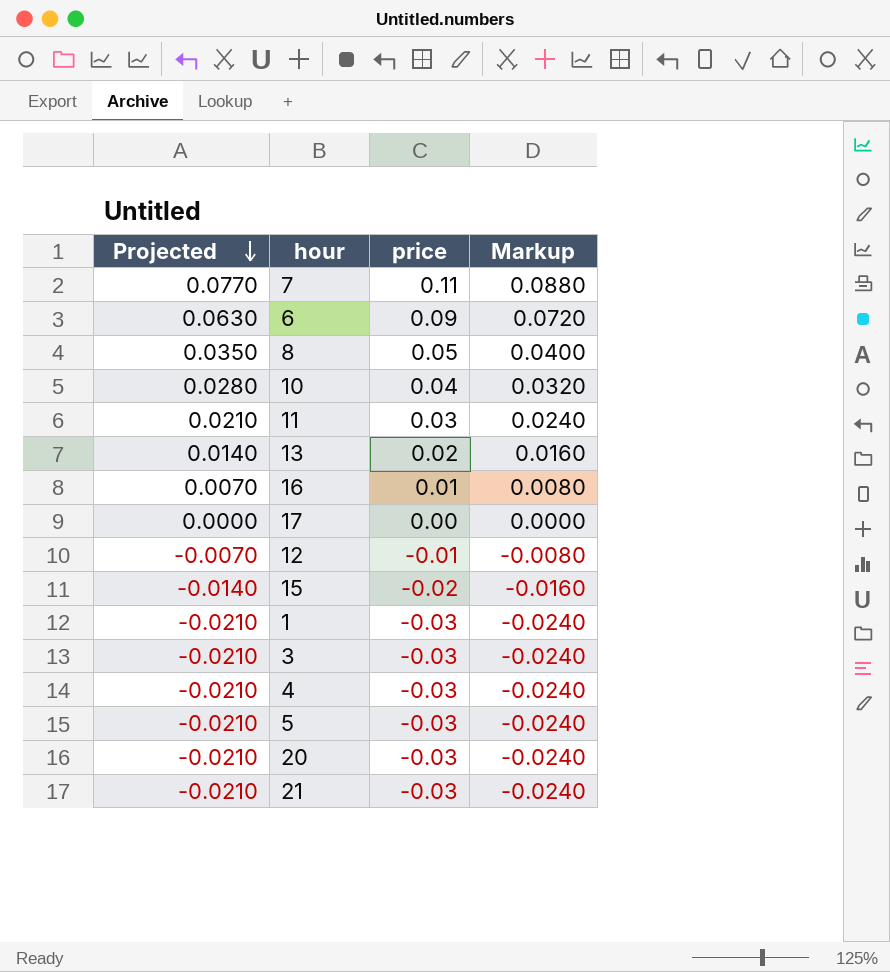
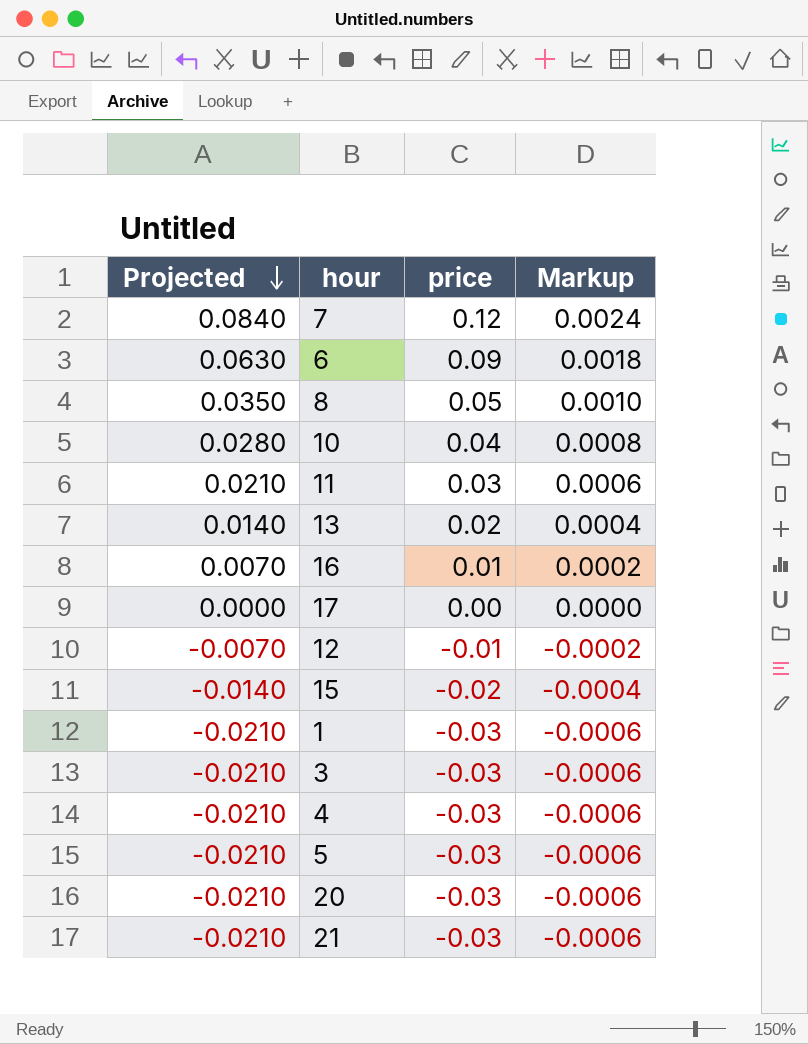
column Markup | formula: [price] * 0.8 -> [price] * 0.02
7 | Projected: 0.0770 -> 0.0840
7 | price: 0.11 -> 0.12

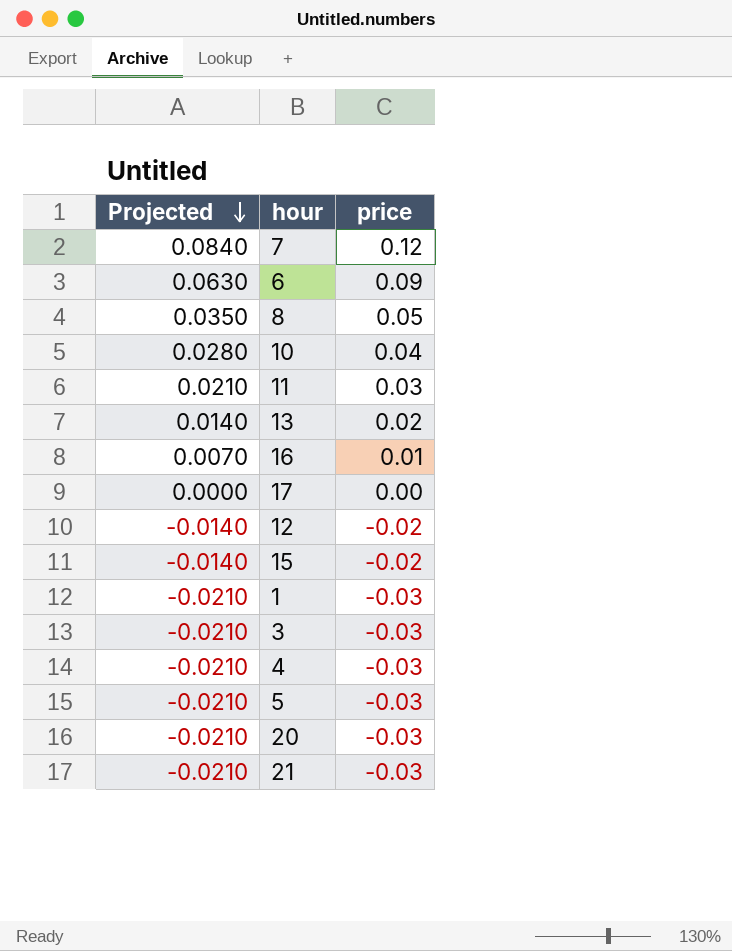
column Markup | formula: [price] * 0.02 -> none
12 | Projected: -0.0070 -> -0.0140
12 | price: -0.01 -> -0.02

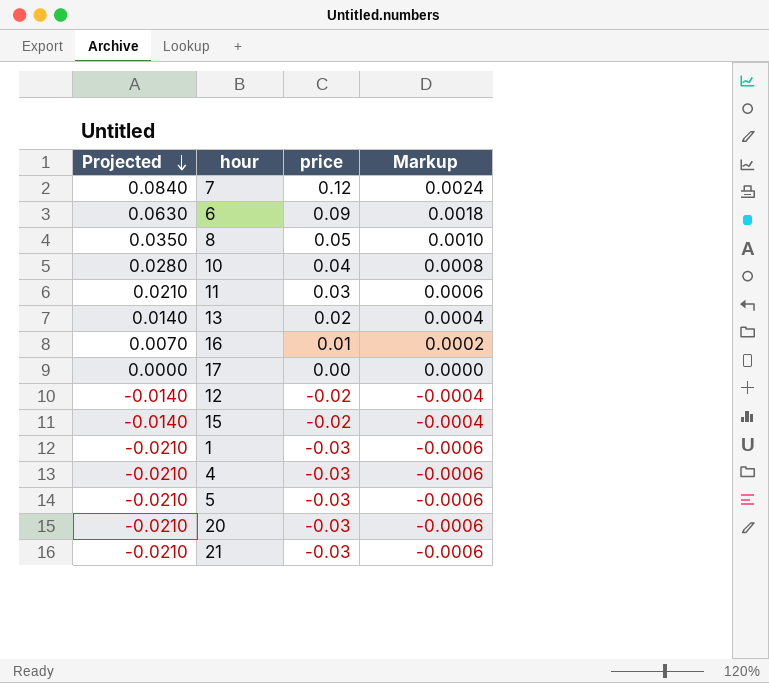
column Markup | formula: none -> [price] * 0.02
row 3: -0.0210 | -0.03 -> none

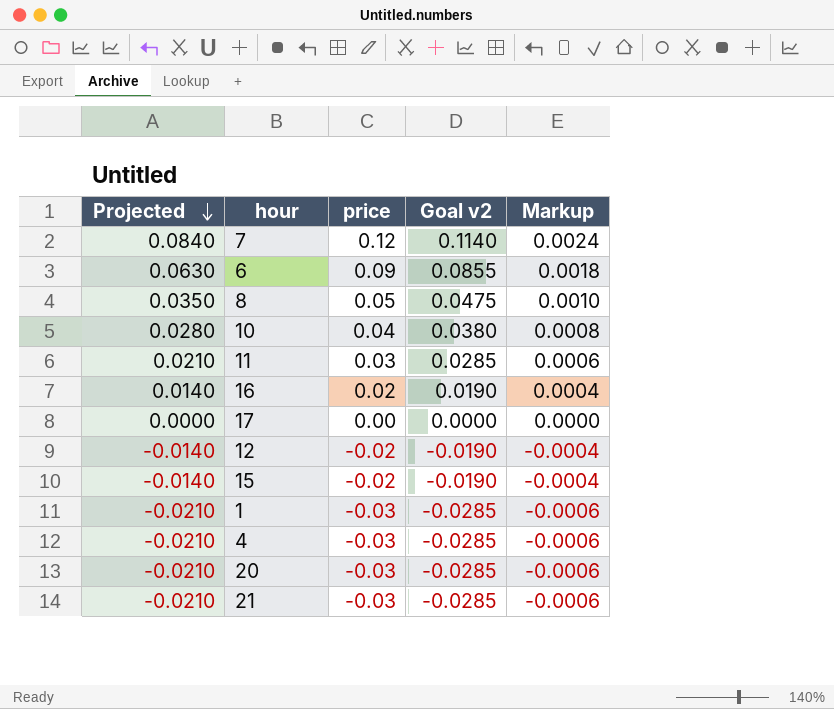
column Goal v2 | formula: none -> [price] * 0.95
row 13: 0.0140 | 0.02 | 0.0004 -> none
row 5: -0.0210 | -0.03 | -0.0006 -> none
16 | Projected: 0.0070 -> 0.0140
16 | price: 0.01 -> 0.02
16 | Markup: 0.0002 -> 0.0004

